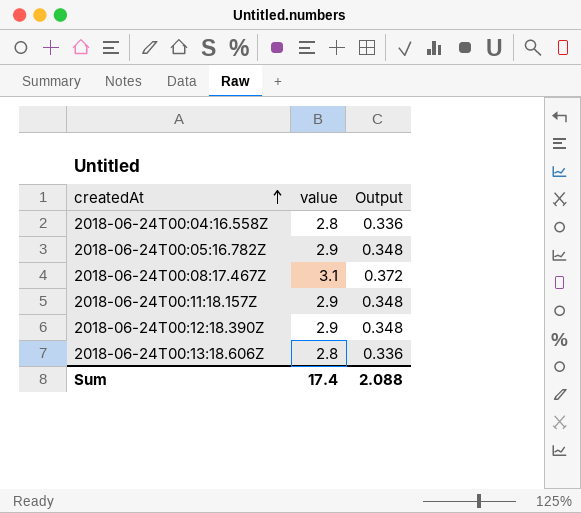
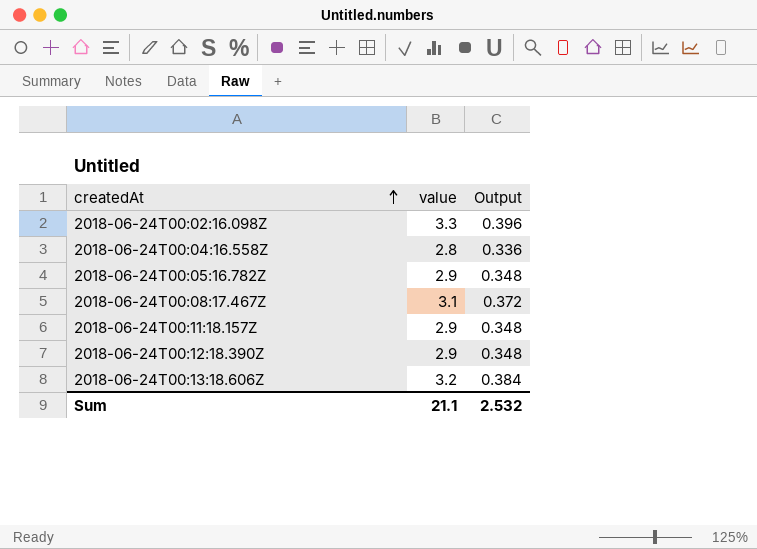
row 2018-06-24T00:02:16.098Z: none -> 3.3 | 0.396
2018-06-24T00:13:18.606Z | value: 2.8 -> 3.2
2018-06-24T00:13:18.606Z | Output: 0.336 -> 0.384
Sum | value: 17.4 -> 21.1
Sum | Output: 2.088 -> 2.532

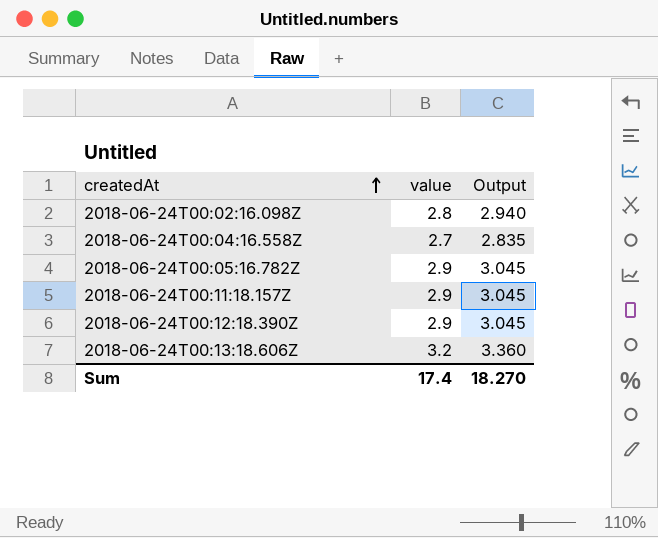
column Output | formula: [value] * 0.12 -> [value] * 1.05
row 2018-06-24T00:08:17.467Z: 3.1 | 0.372 -> none
2018-06-24T00:02:16.098Z | value: 3.3 -> 2.8
2018-06-24T00:04:16.558Z | value: 2.8 -> 2.7
Sum | value: 21.1 -> 17.4
Sum | Output: 2.532 -> 18.270

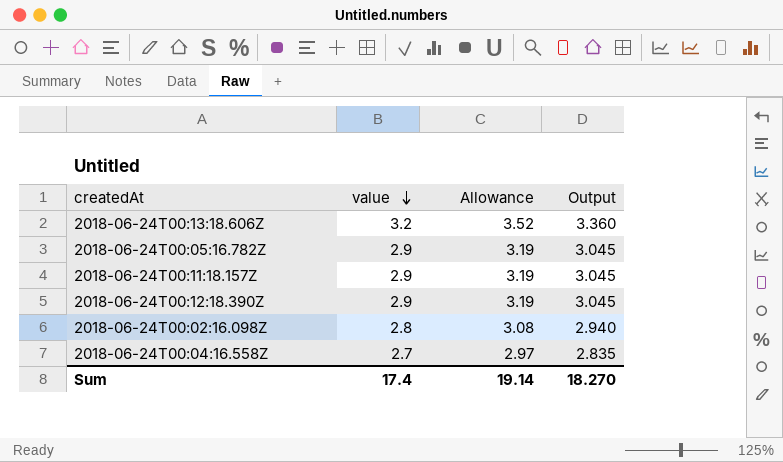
row order: createdAt ascending -> value descending
column Allowance | formula: none -> [value] * 1.1

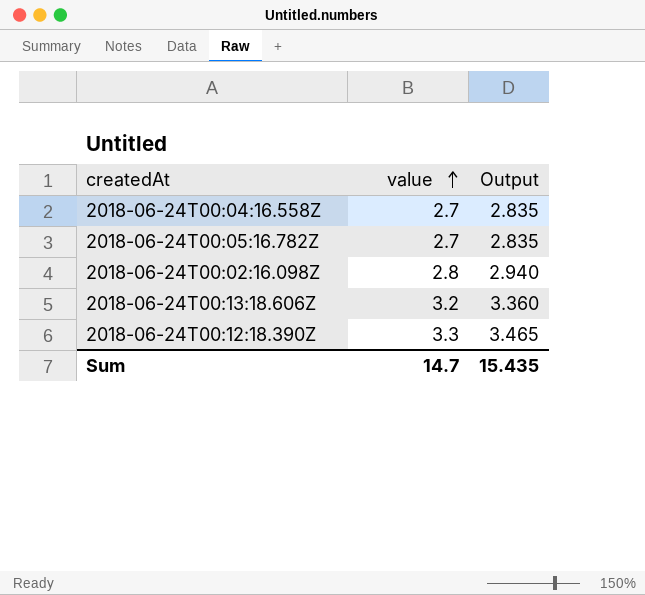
row order: value descending -> value ascending
column Allowance | formula: [value] * 1.1 -> none
row 2018-06-24T00:11:18.157Z: 2.9 | 3.19 | 3.045 -> none
2018-06-24T00:05:16.782Z | value: 2.9 -> 2.7
2018-06-24T00:05:16.782Z | Output: 3.045 -> 2.835
2018-06-24T00:12:18.390Z | value: 2.9 -> 3.3
2018-06-24T00:12:18.390Z | Output: 3.045 -> 3.465
Sum | value: 17.4 -> 14.7
Sum | Output: 18.270 -> 15.435

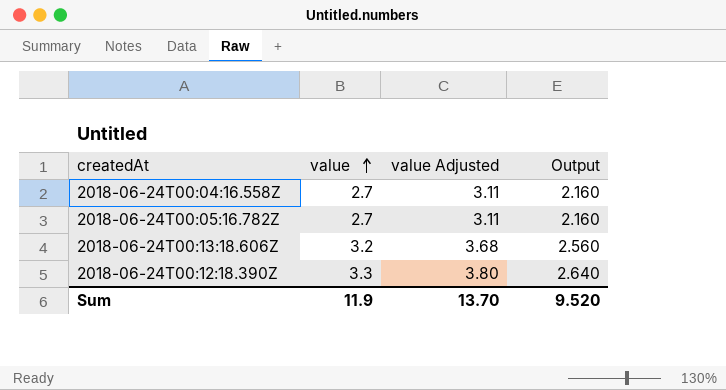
column value Adjusted | formula: none -> [value] * 1.15
column Output | formula: [value] * 1.05 -> [value] * 0.8
row 2018-06-24T00:02:16.098Z: 2.8 | 2.940 -> none
Sum | value: 14.7 -> 11.9
Sum | Output: 15.435 -> 9.520

